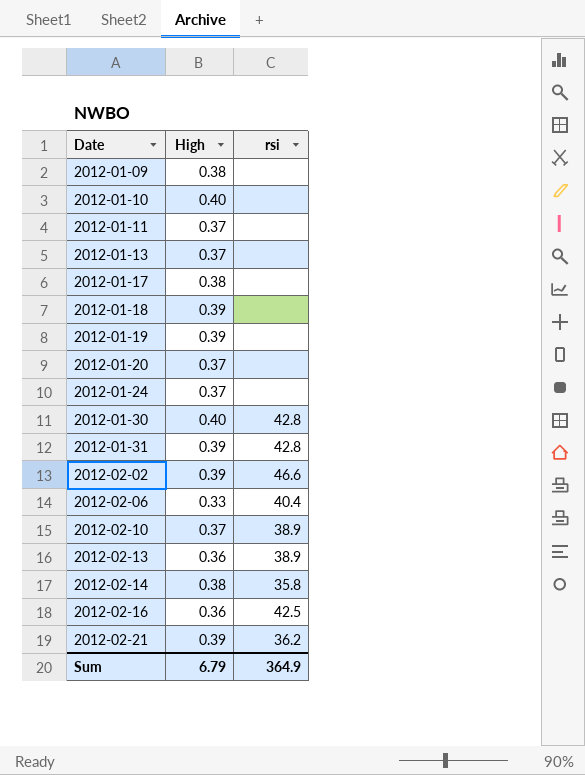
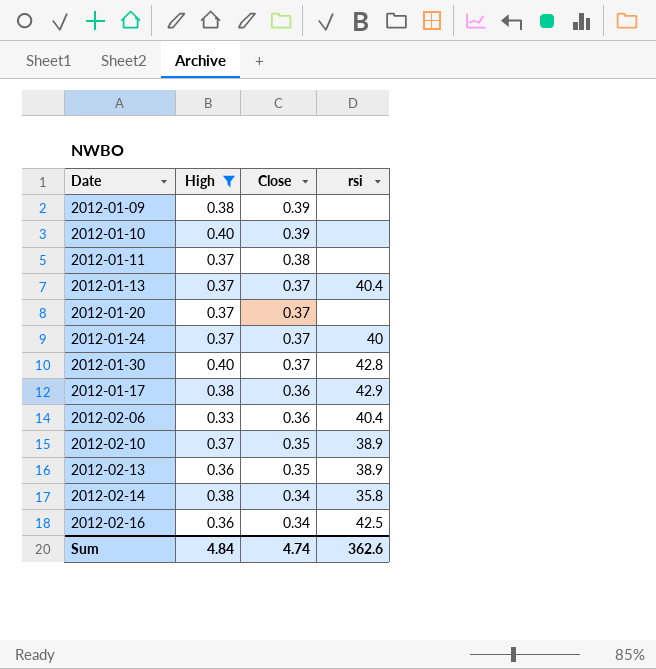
filter: none -> High != 0.39
row order: Date ascending -> Close descending
column Close | position: none -> 3
2012-01-13 | rsi: none -> 40.4
2012-01-24 | rsi: none -> 40
2012-01-17 | rsi: none -> 42.9
Sum | High: 6.79 -> 4.84
Sum | rsi: 364.9 -> 362.6

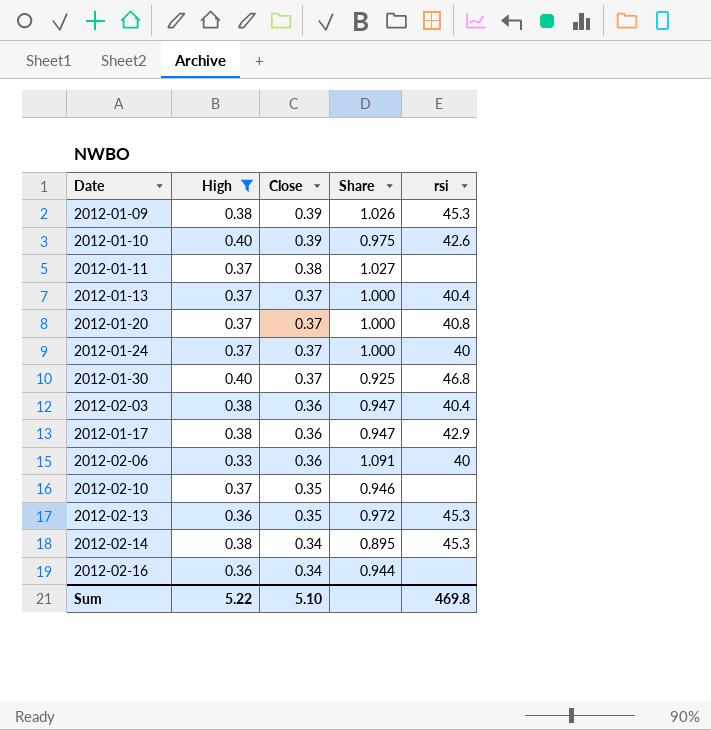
column Share | formula: none -> [Close] / [High]
2012-01-09 | rsi: none -> 45.3
2012-01-10 | rsi: none -> 42.6
2012-01-20 | rsi: none -> 40.8
2012-01-30 | rsi: 42.8 -> 46.8
row 2012-02-03: none -> 0.38 | 0.36 | 0.947 | 40.4
2012-02-06 | rsi: 40.4 -> 40
2012-02-10 | rsi: 38.9 -> none
2012-02-13 | rsi: 38.9 -> 45.3
2012-02-14 | rsi: 35.8 -> 45.3
2012-02-16 | rsi: 42.5 -> none
Sum | High: 4.84 -> 5.22
Sum | Close: 4.74 -> 5.10
Sum | rsi: 362.6 -> 469.8

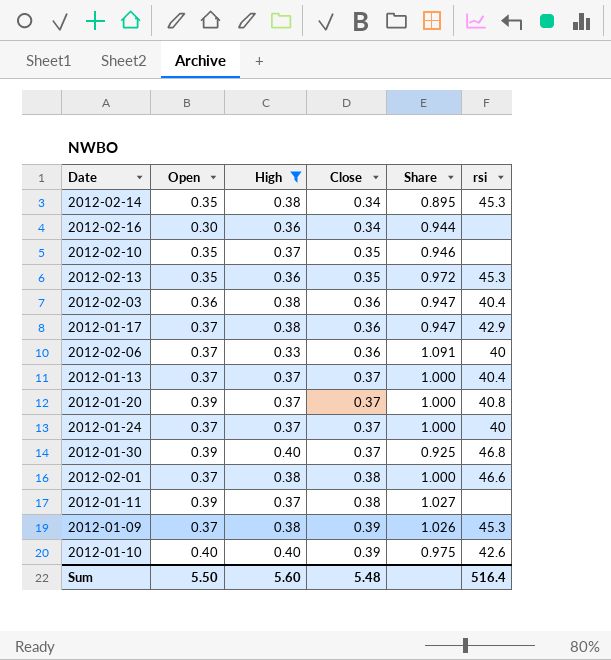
row order: Close descending -> Close ascending
column Open | position: none -> 2
row 2012-02-01: none -> 0.37 | 0.38 | 0.38 | 1.000 | 46.6
Sum | High: 5.22 -> 5.60
Sum | Close: 5.10 -> 5.48
Sum | rsi: 469.8 -> 516.4

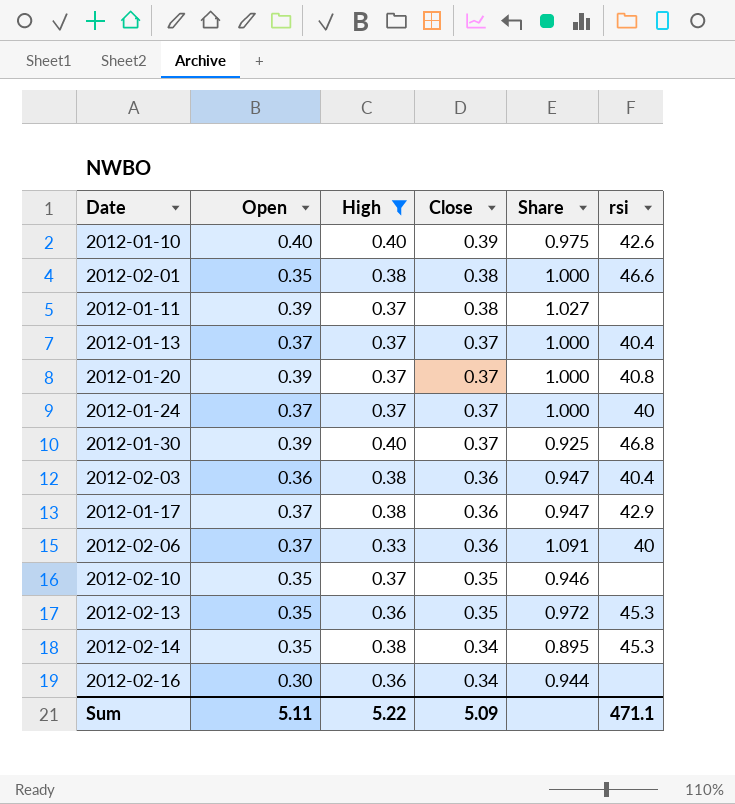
row order: Close ascending -> Close descending
row 2012-01-09: 0.37 | 0.38 | 0.39 | 1.026 | 45.3 -> none
2012-02-01 | Open: 0.37 -> 0.35
Sum | Open: 5.50 -> 5.11
Sum | High: 5.60 -> 5.22
Sum | Close: 5.48 -> 5.09
Sum | rsi: 516.4 -> 471.1

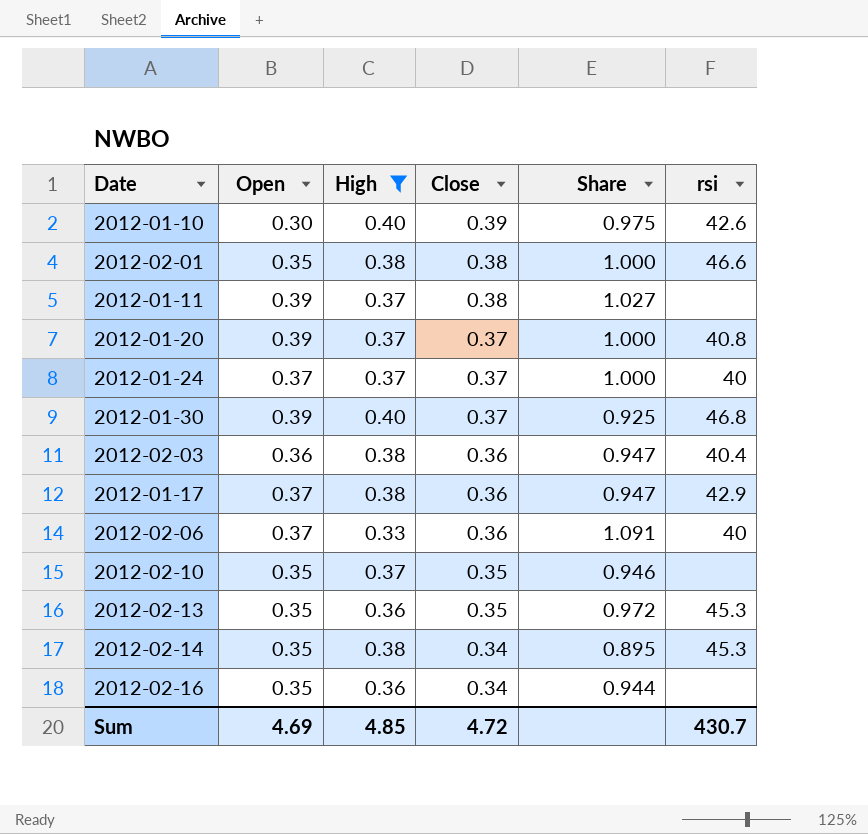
row 2012-01-13: 0.37 | 0.37 | 0.37 | 1.000 | 40.4 -> none
2012-01-10 | Open: 0.40 -> 0.30
2012-02-16 | Open: 0.30 -> 0.35
Sum | Open: 5.11 -> 4.69
Sum | High: 5.22 -> 4.85
Sum | Close: 5.09 -> 4.72
Sum | rsi: 471.1 -> 430.7

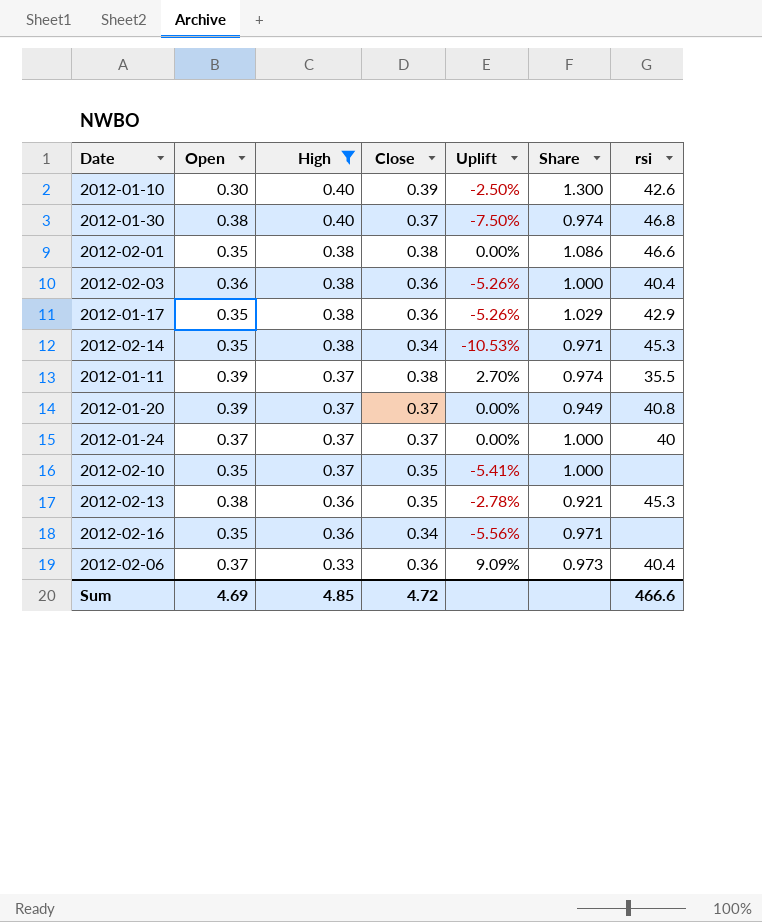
row order: Close descending -> High descending
column Uplift | formula: none -> ([Close] - [High]) / [High]
column Share | formula: [Close] / [High] -> [Close] / [Open]
2012-01-30 | Open: 0.39 -> 0.38
2012-01-17 | Open: 0.37 -> 0.35
2012-01-11 | rsi: none -> 35.5
2012-02-13 | Open: 0.35 -> 0.38
2012-02-06 | rsi: 40 -> 40.4
Sum | rsi: 430.7 -> 466.6

